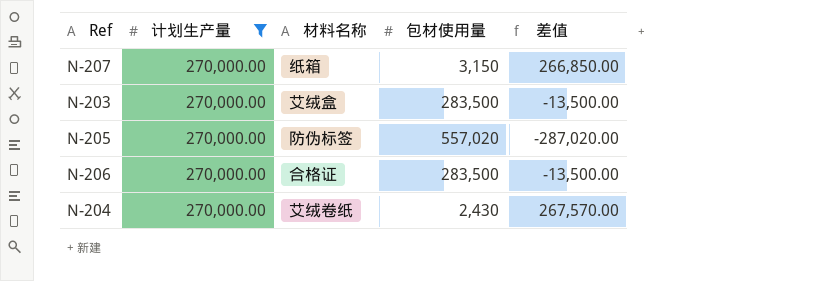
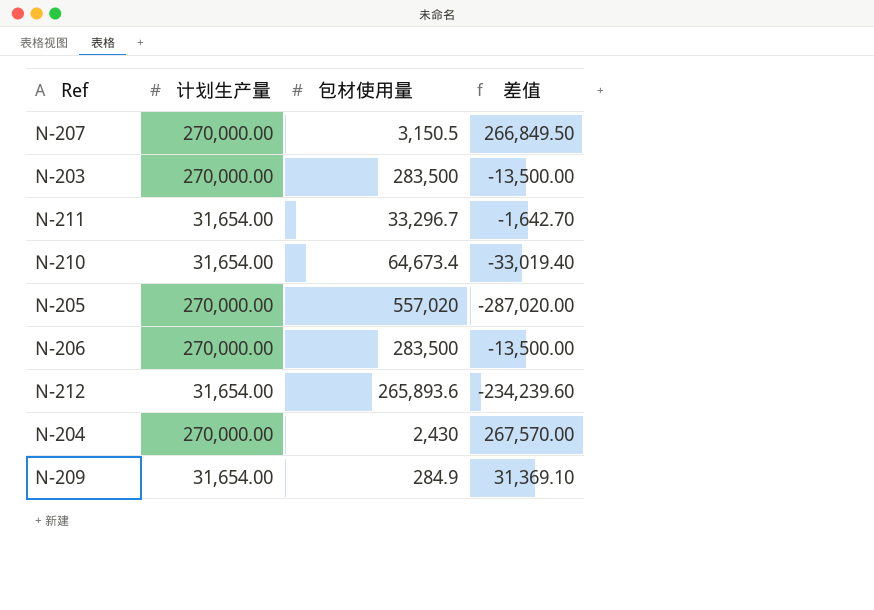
filter: 计划生产量 = 270,000.00 -> none
column 材料名称 | position: 3 -> none
N-207 | 包材使用量: 3,150 -> 3,150.5
N-207 | 差值: 266,850.00 -> 266,849.50

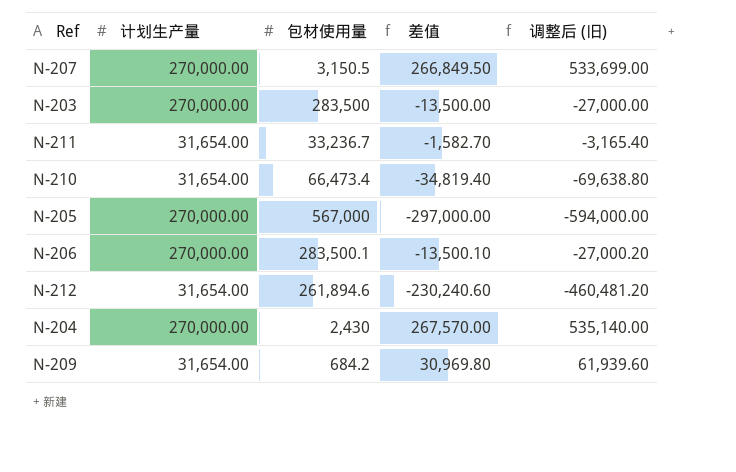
column 调整后 (旧) | formula: none -> [差值] * 2
N-211 | 包材使用量: 33,296.7 -> 33,236.7
N-211 | 差值: -1,642.70 -> -1,582.70
N-210 | 包材使用量: 64,673.4 -> 66,473.4
N-210 | 差值: -33,019.40 -> -34,819.40
N-205 | 包材使用量: 557,020 -> 567,000
N-205 | 差值: -287,020.00 -> -297,000.00
N-206 | 包材使用量: 283,500 -> 283,500.1
N-206 | 差值: -13,500.00 -> -13,500.10
N-212 | 包材使用量: 265,893.6 -> 261,894.6
N-212 | 差值: -234,239.60 -> -230,240.60
N-209 | 包材使用量: 284.9 -> 684.2
N-209 | 差值: 31,369.10 -> 30,969.80

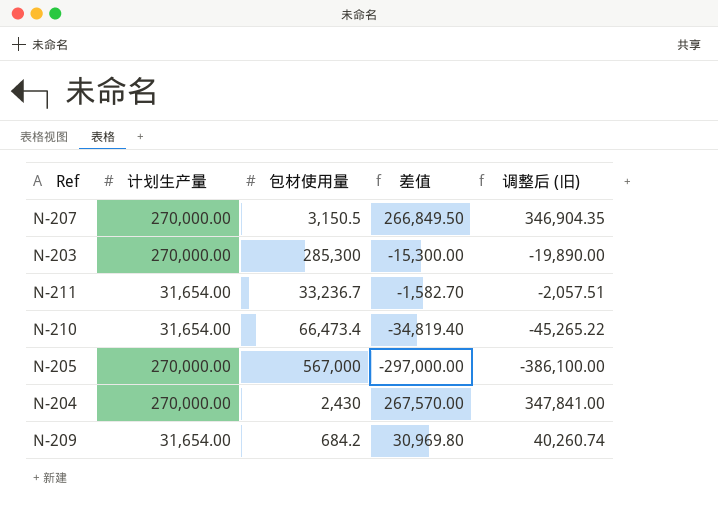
column 调整后 (旧) | formula: [差值] * 2 -> [差值] * 1.3
row N-206: 270,000.00 | 283,500.1 | -13,500.10 | -27,000.20 -> none
row N-212: 31,654.00 | 261,894.6 | -230,240.60 | -460,481.20 -> none
N-203 | 包材使用量: 283,500 -> 285,300
N-203 | 差值: -13,500.00 -> -15,300.00

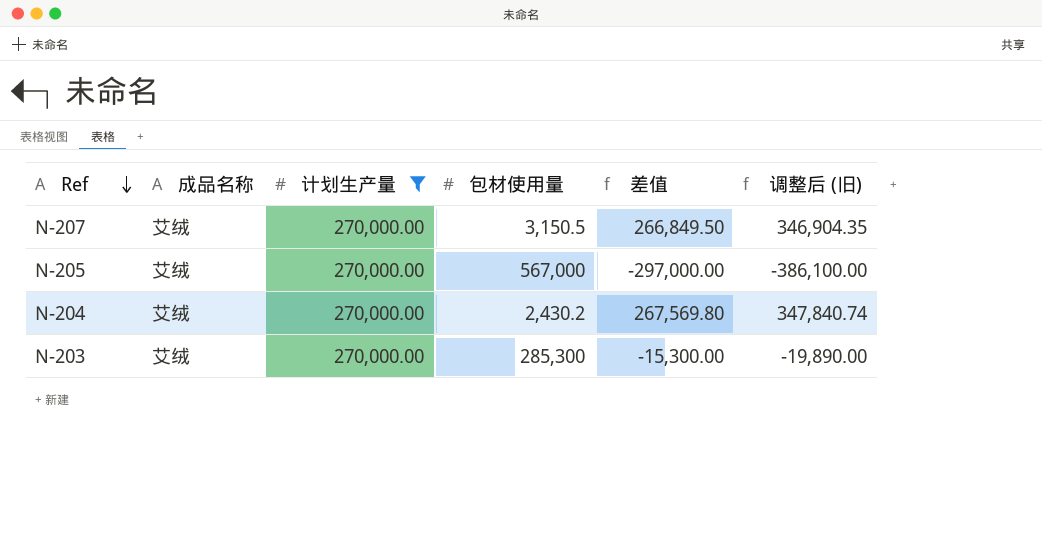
filter: none -> 计划生产量 = 270,000.00
row order: none -> Ref descending
column 成品名称 | position: none -> 2
N-204 | 包材使用量: 2,430 -> 2,430.2
N-204 | 差值: 267,570.00 -> 267,569.80
N-204 | 调整后 (旧): 347,841.00 -> 347,840.74

